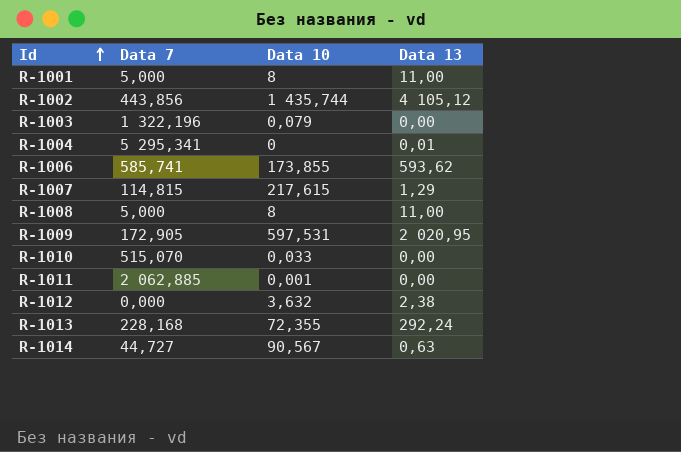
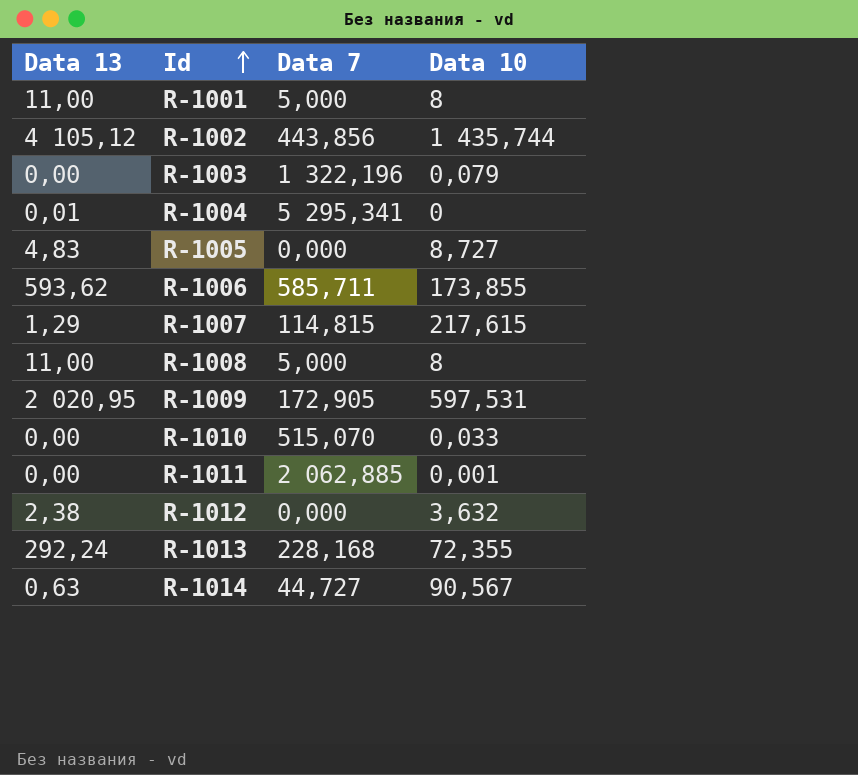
column Data 13 | position: 4 -> 1
row R-1005: none -> 4,83 | 0,000 | 8,727
R-1006 | Data 7: 585,741 -> 585,711

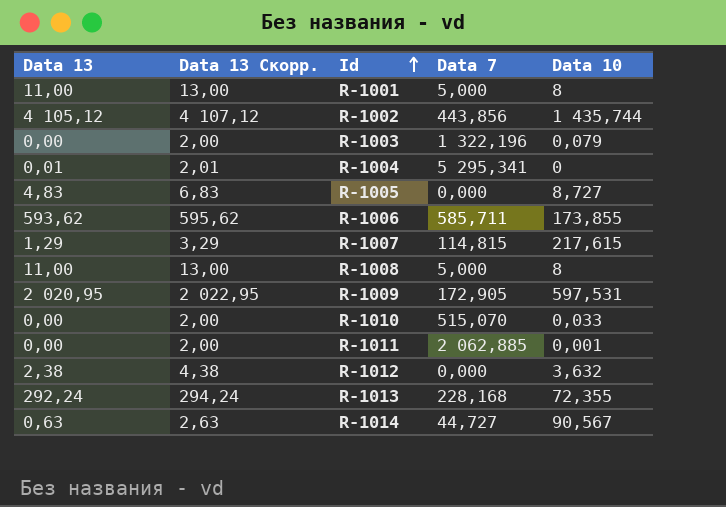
column Data 13 Скорр. | formula: none -> [Data 13] + 2

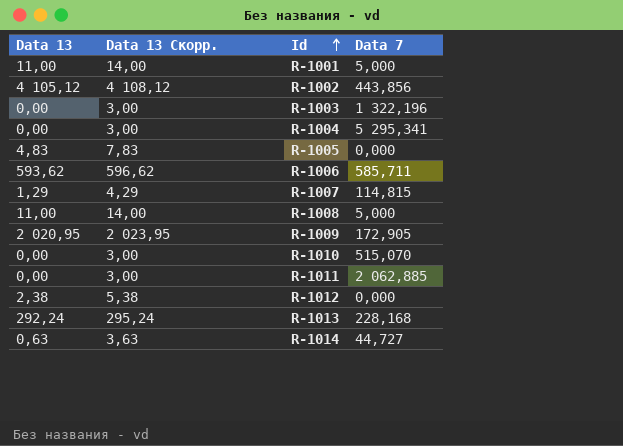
column Data 10 | position: 5 -> none
column Data 13 Скорр. | formula: [Data 13] + 2 -> [Data 13] + 3
R-1004 | Data 13: 0,01 -> 0,00

